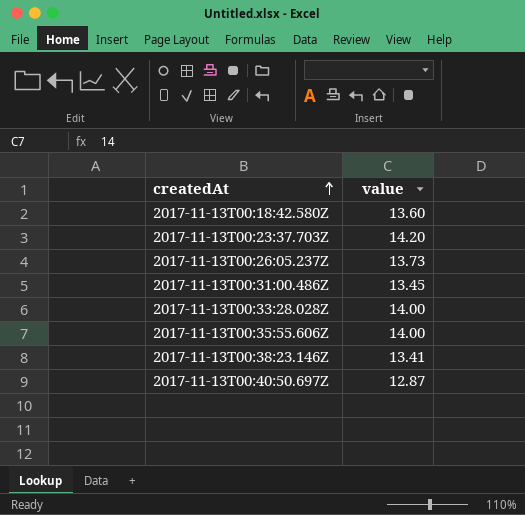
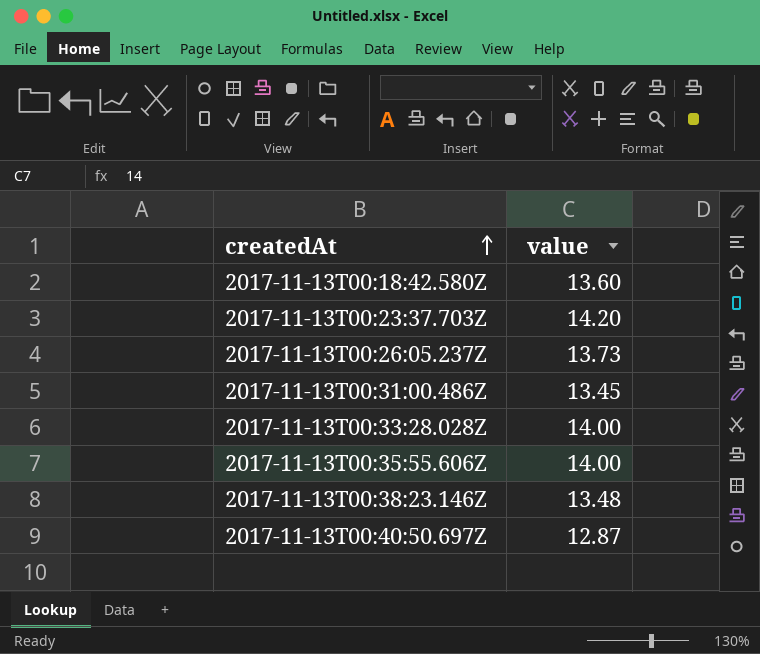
2017-11-13T00:38:23.146Z | value: 13.41 -> 13.48

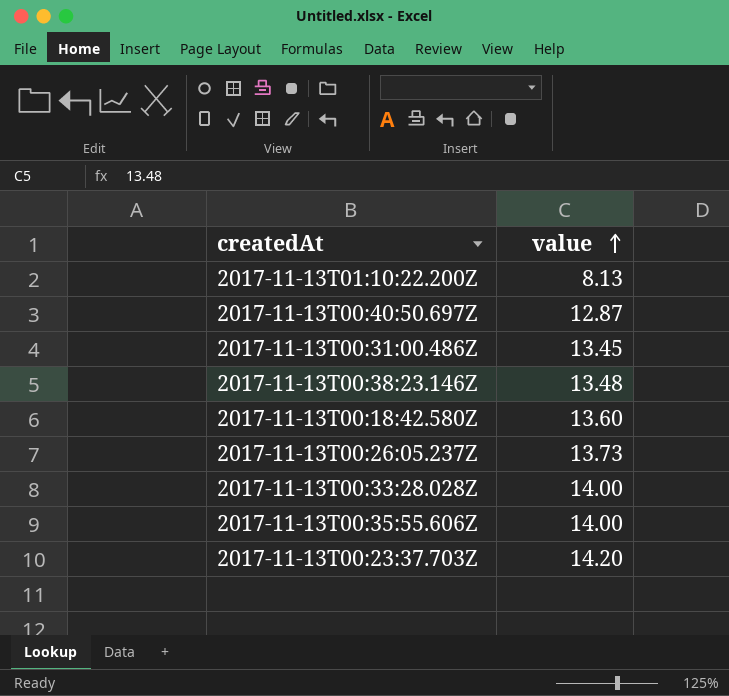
row order: createdAt ascending -> value ascending
row 2017-11-13T01:10:22.200Z: none -> 8.13

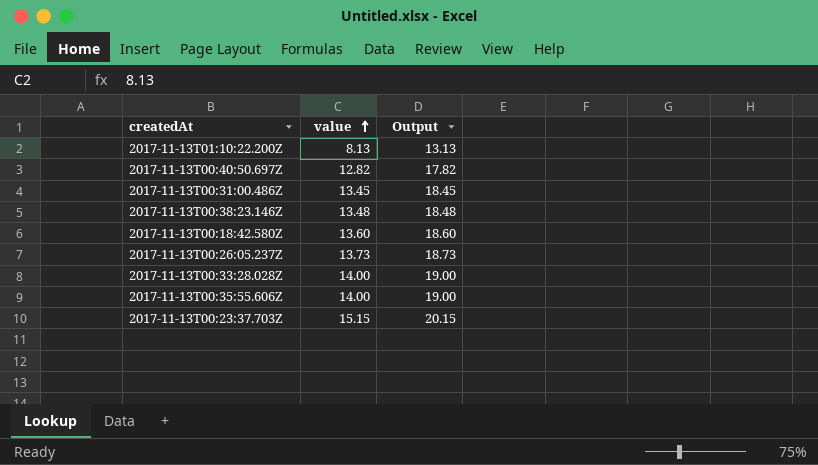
column Output | formula: none -> [value] + 5
2017-11-13T00:40:50.697Z | value: 12.87 -> 12.82
2017-11-13T00:23:37.703Z | value: 14.20 -> 15.15

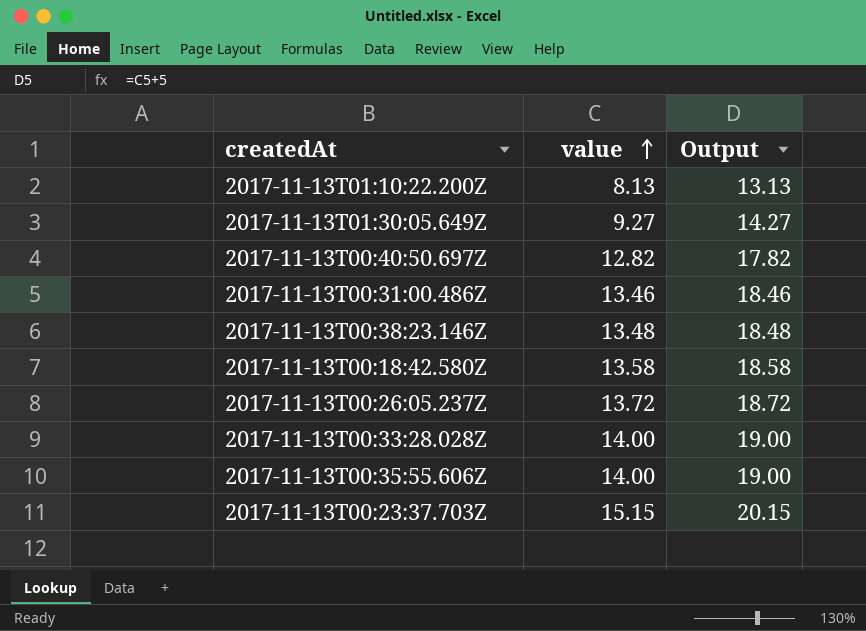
row 2017-11-13T01:30:05.649Z: none -> 9.27 | 14.27
2017-11-13T00:31:00.486Z | value: 13.45 -> 13.46
2017-11-13T00:31:00.486Z | Output: 18.45 -> 18.46
2017-11-13T00:18:42.580Z | value: 13.60 -> 13.58
2017-11-13T00:18:42.580Z | Output: 18.60 -> 18.58
2017-11-13T00:26:05.237Z | value: 13.73 -> 13.72
2017-11-13T00:26:05.237Z | Output: 18.73 -> 18.72

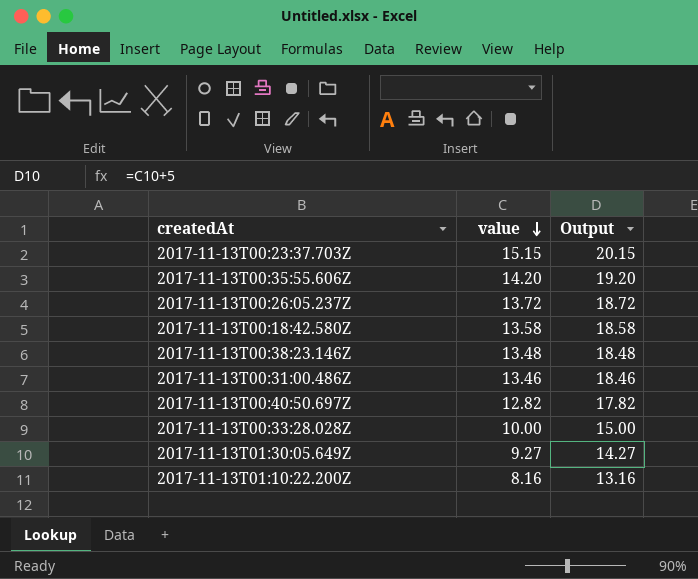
row order: value ascending -> value descending
2017-11-13T00:35:55.606Z | value: 14.00 -> 14.20
2017-11-13T00:35:55.606Z | Output: 19.00 -> 19.20
2017-11-13T00:33:28.028Z | value: 14.00 -> 10.00
2017-11-13T00:33:28.028Z | Output: 19.00 -> 15.00
2017-11-13T01:10:22.200Z | value: 8.13 -> 8.16
2017-11-13T01:10:22.200Z | Output: 13.13 -> 13.16

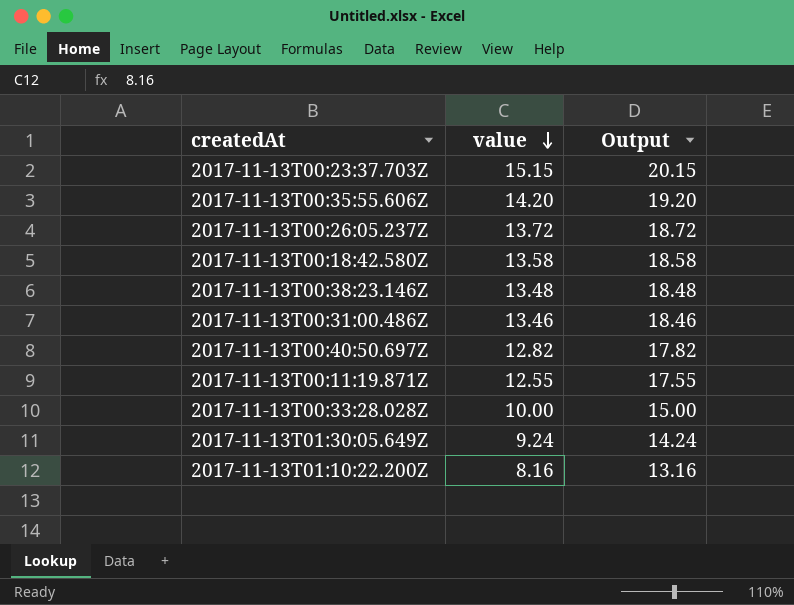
row 2017-11-13T00:11:19.871Z: none -> 12.55 | 17.55
2017-11-13T01:30:05.649Z | value: 9.27 -> 9.24
2017-11-13T01:30:05.649Z | Output: 14.27 -> 14.24

